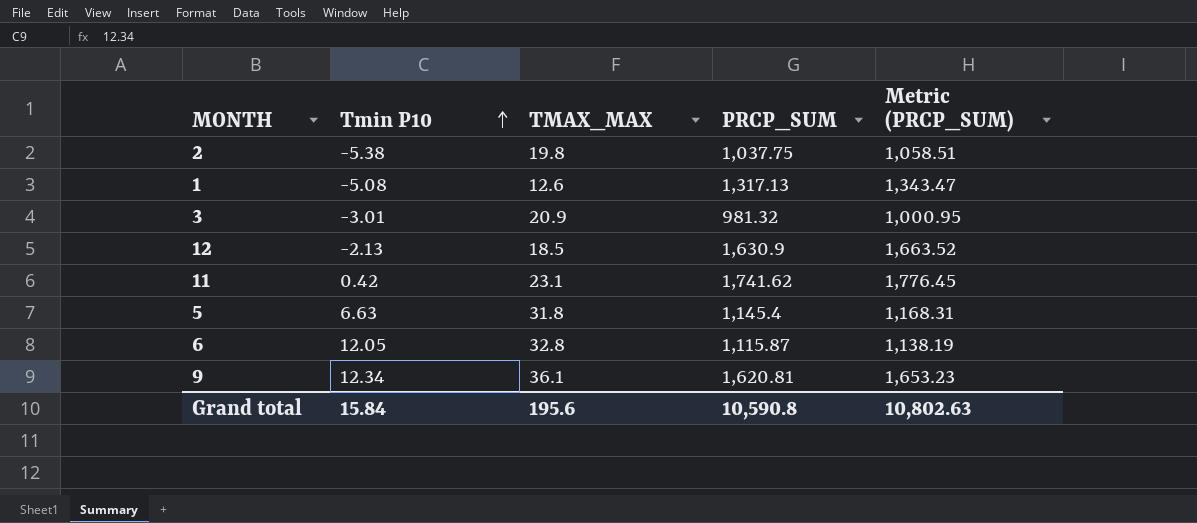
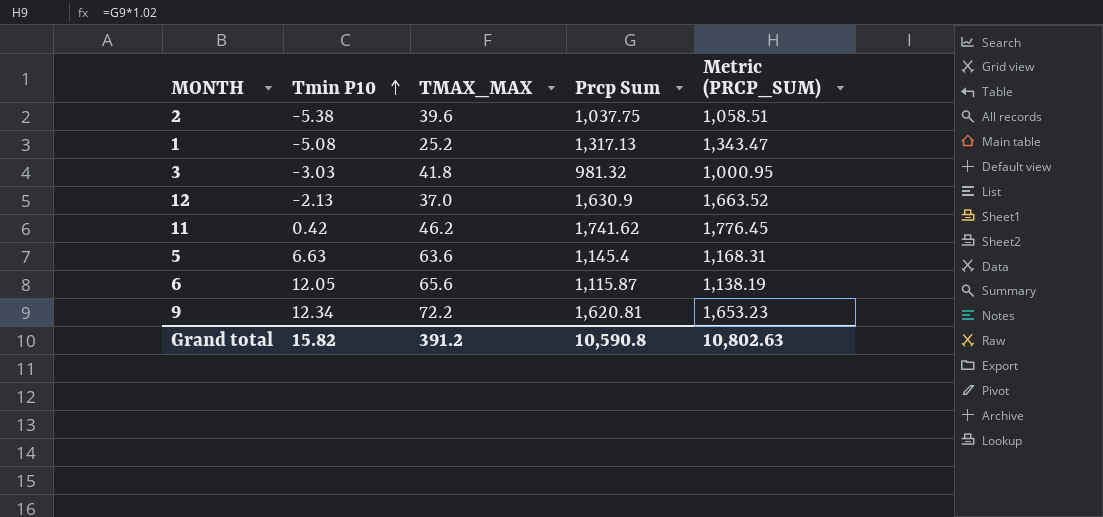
column name: PRCP_SUM -> Prcp Sum
2 | TMAX_MAX: 19.8 -> 39.6
1 | TMAX_MAX: 12.6 -> 25.2
3 | Tmin P10: -3.01 -> -3.03
3 | TMAX_MAX: 20.9 -> 41.8
12 | TMAX_MAX: 18.5 -> 37.0
11 | TMAX_MAX: 23.1 -> 46.2
5 | TMAX_MAX: 31.8 -> 63.6
6 | TMAX_MAX: 32.8 -> 65.6
9 | TMAX_MAX: 36.1 -> 72.2
Grand total | Tmin P10: 15.84 -> 15.82
Grand total | TMAX_MAX: 195.6 -> 391.2

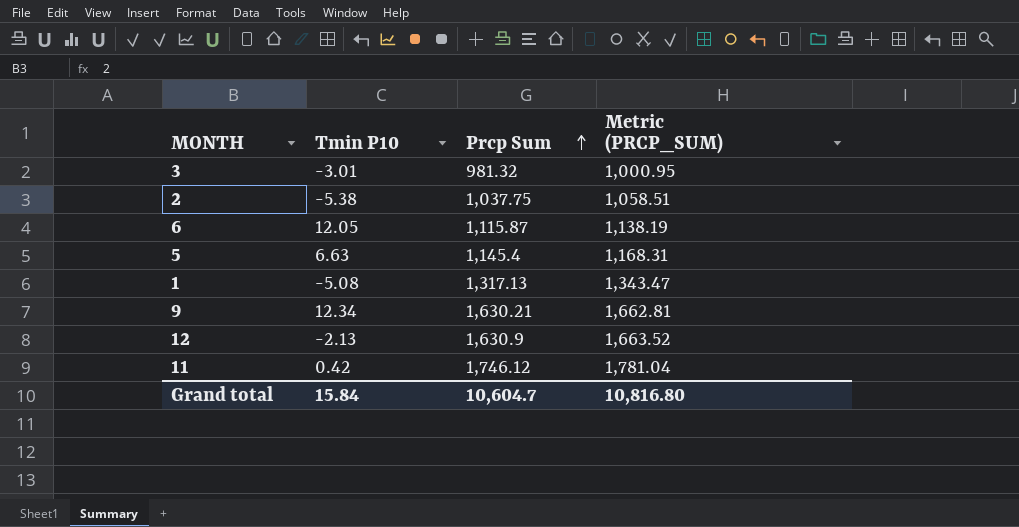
row order: Tmin P10 ascending -> Prcp Sum ascending
column TMAX_MAX | position: 3 -> none
3 | Tmin P10: -3.03 -> -3.01
9 | Prcp Sum: 1,620.81 -> 1,630.21
9 | Metric (PRCP_SUM): 1,653.23 -> 1,662.81
11 | Prcp Sum: 1,741.62 -> 1,746.12
11 | Metric (PRCP_SUM): 1,776.45 -> 1,781.04
Grand total | Tmin P10: 15.82 -> 15.84
Grand total | Prcp Sum: 10,590.8 -> 10,604.7
Grand total | Metric (PRCP_SUM): 10,802.63 -> 10,816.80

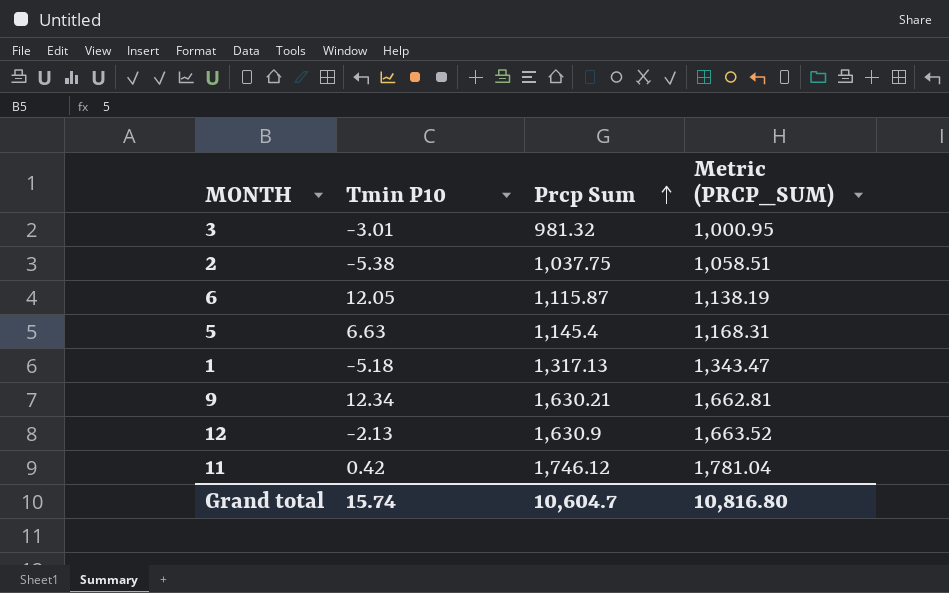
1 | Tmin P10: -5.08 -> -5.18
Grand total | Tmin P10: 15.84 -> 15.74

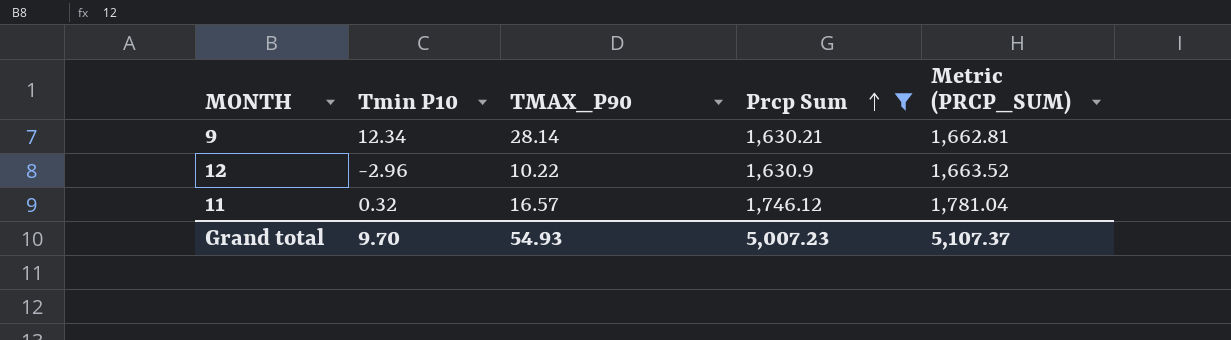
filter: none -> Prcp Sum >= 1,630.21
column TMAX_P90 | position: none -> 3
12 | Tmin P10: -2.13 -> -2.96
11 | Tmin P10: 0.42 -> 0.32
Grand total | Tmin P10: 15.74 -> 9.70
Grand total | Prcp Sum: 10,604.7 -> 5,007.23
Grand total | Metric (PRCP_SUM): 10,816.80 -> 5,107.37

